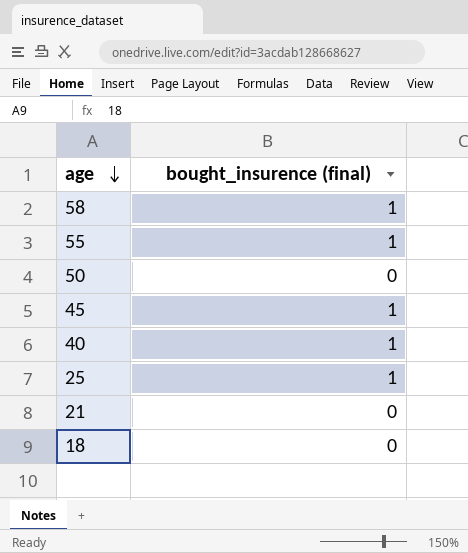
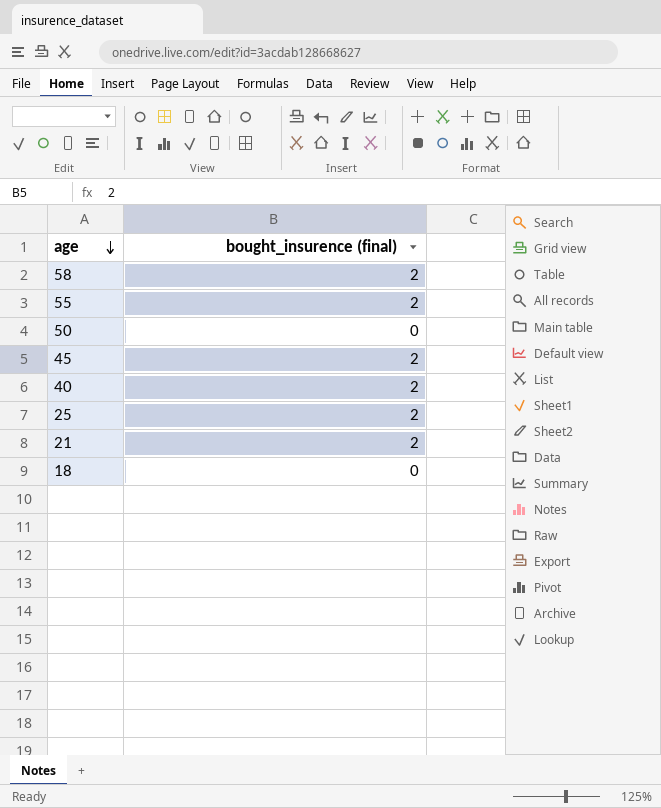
58 | bought_insurence (final): 1 -> 2
55 | bought_insurence (final): 1 -> 2
45 | bought_insurence (final): 1 -> 2
40 | bought_insurence (final): 1 -> 2
25 | bought_insurence (final): 1 -> 2
21 | bought_insurence (final): 0 -> 2

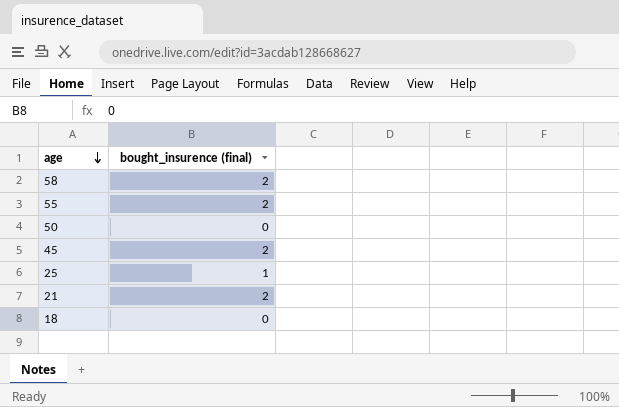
row 40: 2 -> none
25 | bought_insurence (final): 2 -> 1

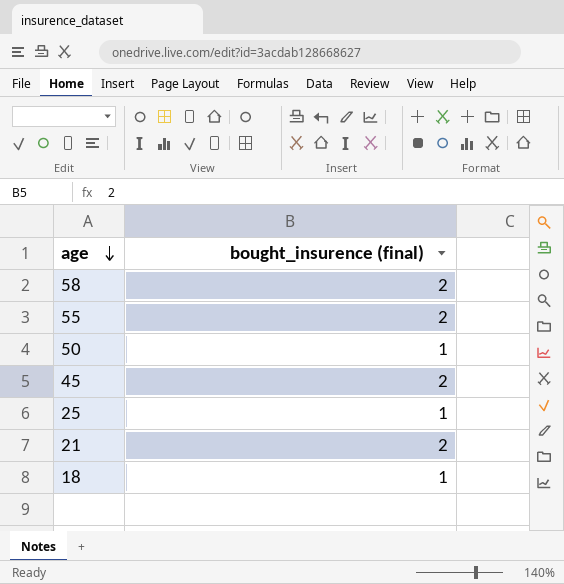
50 | bought_insurence (final): 0 -> 1
18 | bought_insurence (final): 0 -> 1

